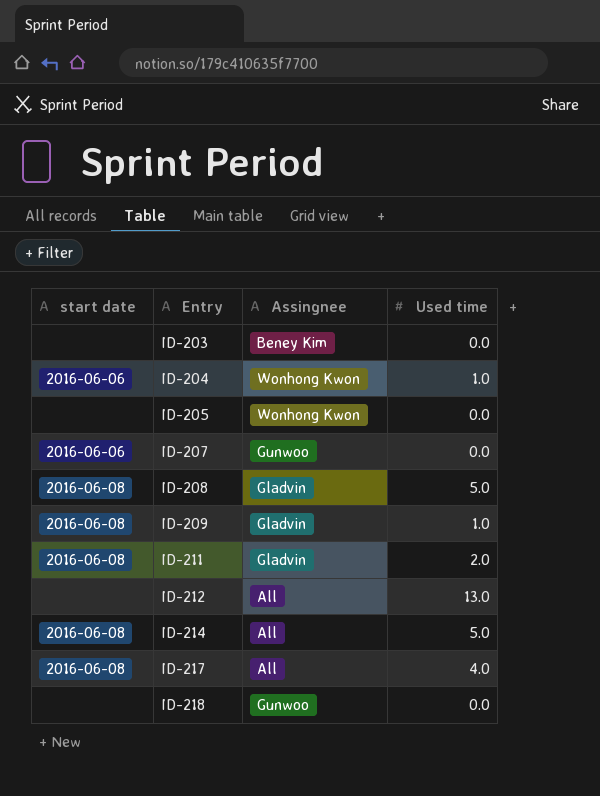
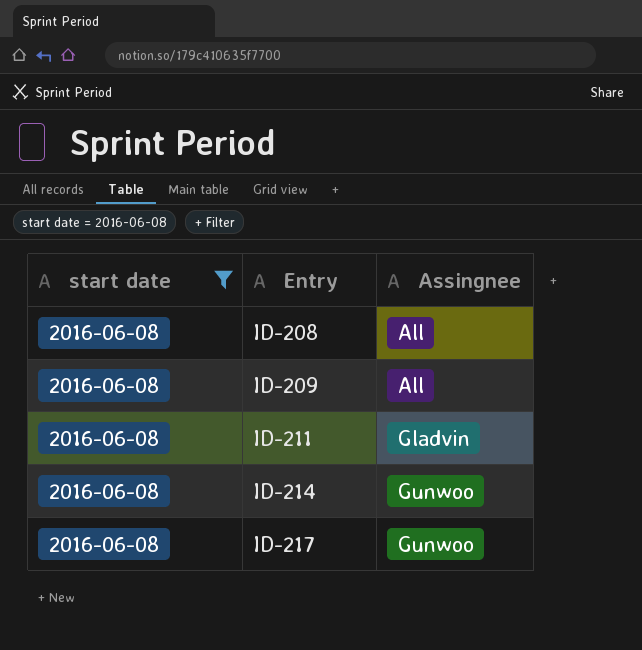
filter: none -> start date = 2016-06-08
column Used time | position: 4 -> none
ID-208 | Assingnee: Gladvin -> All
ID-209 | Assingnee: Gladvin -> All
ID-214 | Assingnee: All -> Gunwoo
ID-217 | Assingnee: All -> Gunwoo

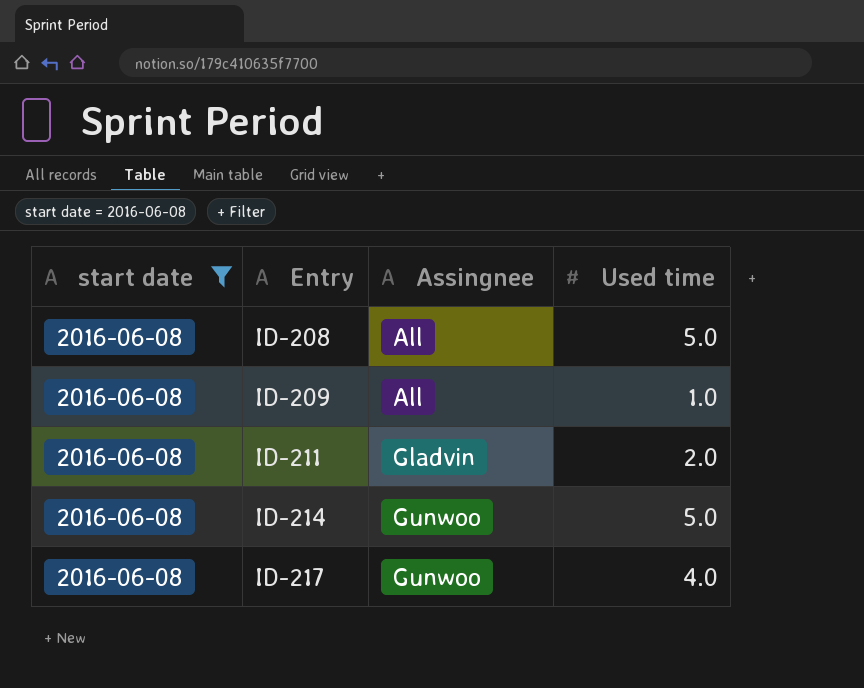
column Used time | position: none -> 4

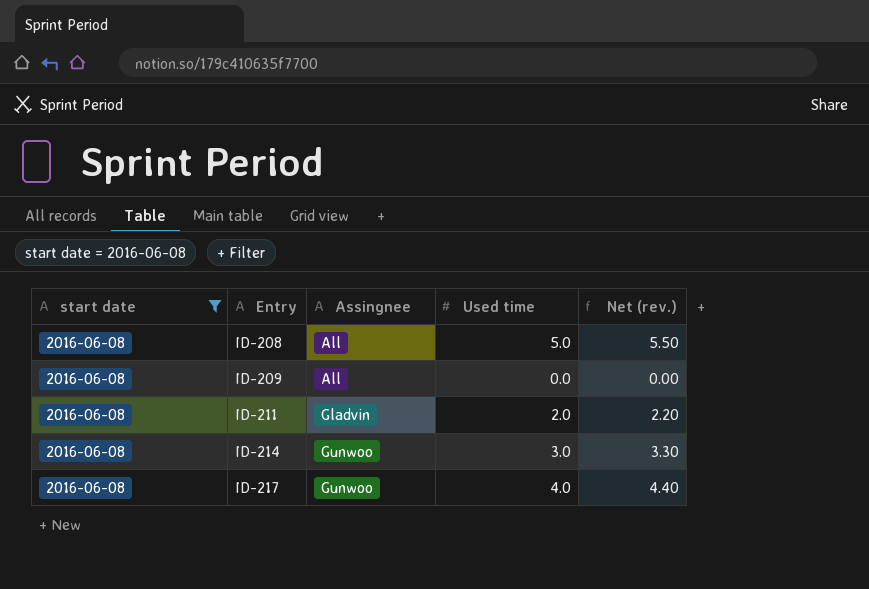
column Net (rev.) | formula: none -> [Used time] * 1.1
ID-209 | Used time: 1.0 -> 0.0
ID-214 | Used time: 5.0 -> 3.0

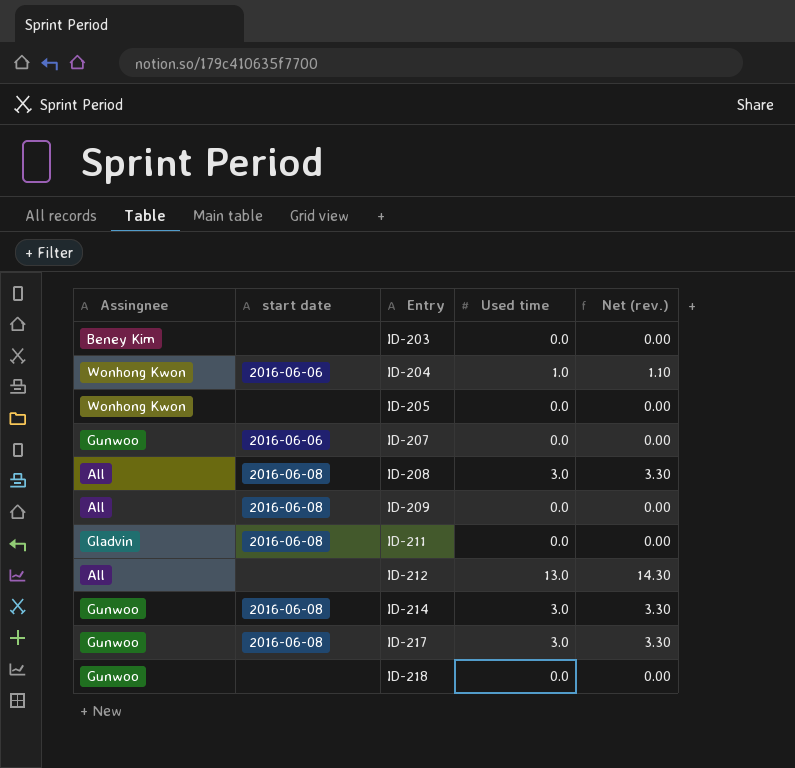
filter: start date = 2016-06-08 -> none
column Assingnee | position: 3 -> 1
ID-208 | Used time: 5.0 -> 3.0
ID-208 | Net (rev.): 5.50 -> 3.30
ID-211 | Used time: 2.0 -> 0.0
ID-211 | Net (rev.): 2.20 -> 0.00
ID-217 | Used time: 4.0 -> 3.0
ID-217 | Net (rev.): 4.40 -> 3.30

